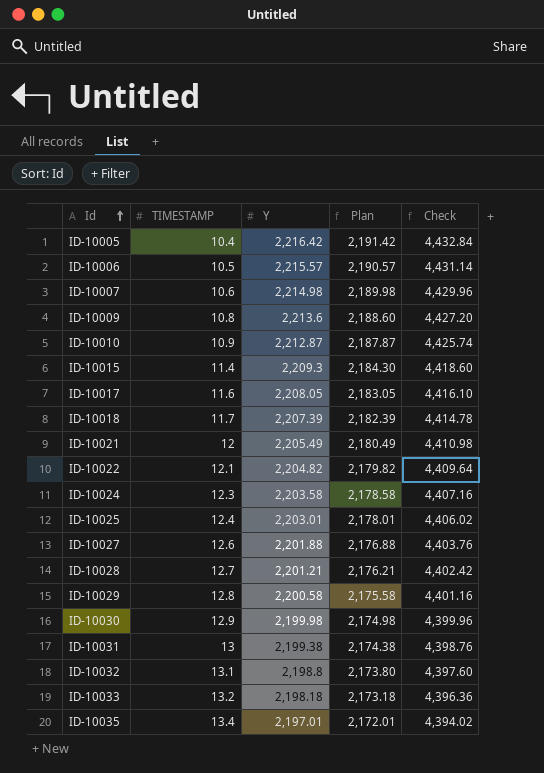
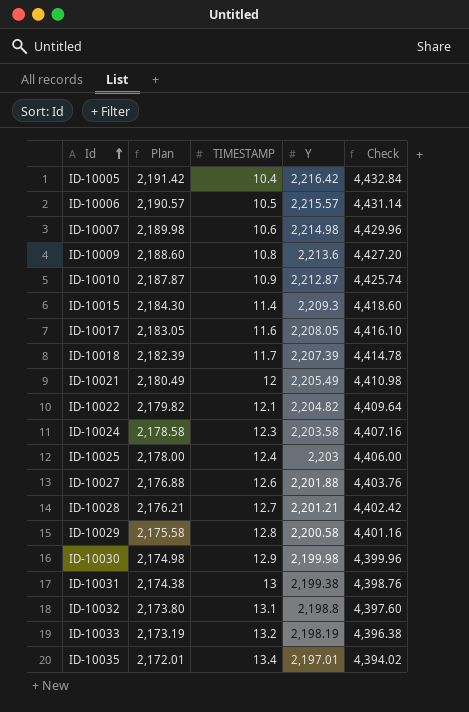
column Plan | position: 4 -> 2
ID-10025 | Plan: 2,178.01 -> 2,178.00
ID-10025 | Y: 2,203.01 -> 2,203
ID-10025 | Check: 4,406.02 -> 4,406.00
ID-10033 | Plan: 2,173.18 -> 2,173.19
ID-10033 | Y: 2,198.18 -> 2,198.19
ID-10033 | Check: 4,396.36 -> 4,396.38

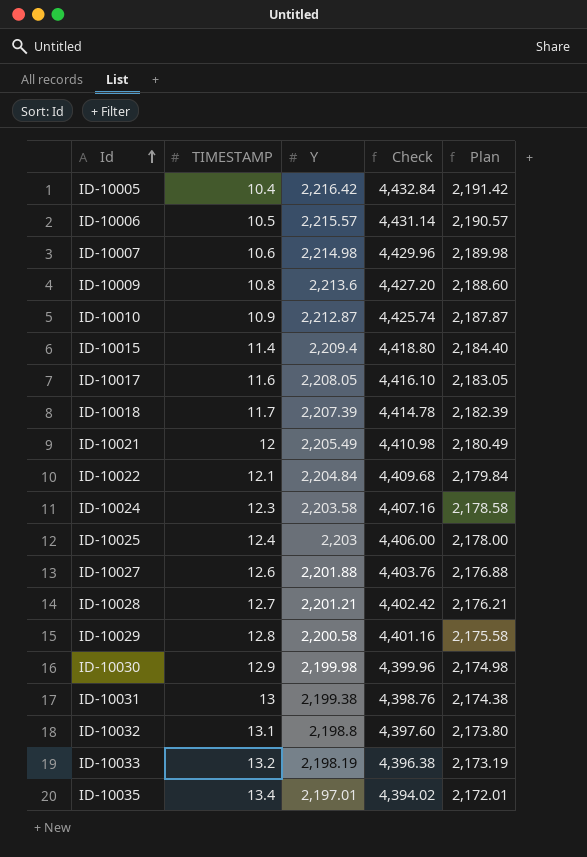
column Plan | position: 2 -> 5
ID-10015 | Y: 2,209.3 -> 2,209.4
ID-10015 | Check: 4,418.60 -> 4,418.80
ID-10015 | Plan: 2,184.30 -> 2,184.40
ID-10022 | Y: 2,204.82 -> 2,204.84
ID-10022 | Check: 4,409.64 -> 4,409.68
ID-10022 | Plan: 2,179.82 -> 2,179.84

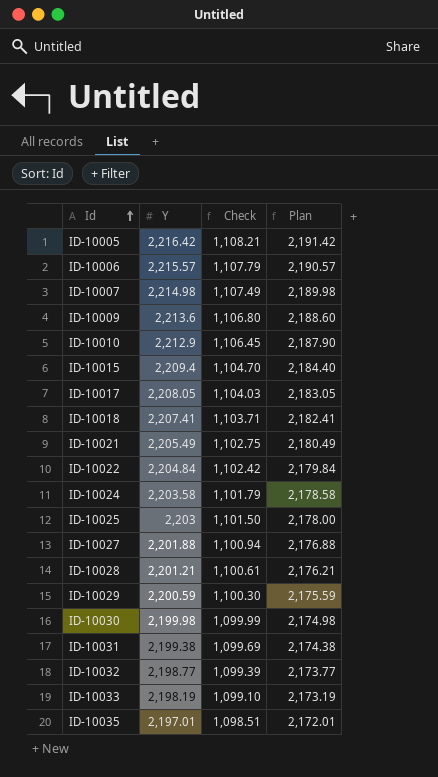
column TIMESTAMP | position: 2 -> none
column Check | formula: [Y] * 2 -> [Y] * 0.5
ID-10010 | Y: 2,212.87 -> 2,212.9
ID-10010 | Plan: 2,187.87 -> 2,187.90
ID-10018 | Y: 2,207.39 -> 2,207.41
ID-10018 | Plan: 2,182.39 -> 2,182.41
ID-10029 | Y: 2,200.58 -> 2,200.59
ID-10029 | Plan: 2,175.58 -> 2,175.59
ID-10032 | Y: 2,198.8 -> 2,198.77
ID-10032 | Plan: 2,173.80 -> 2,173.77

